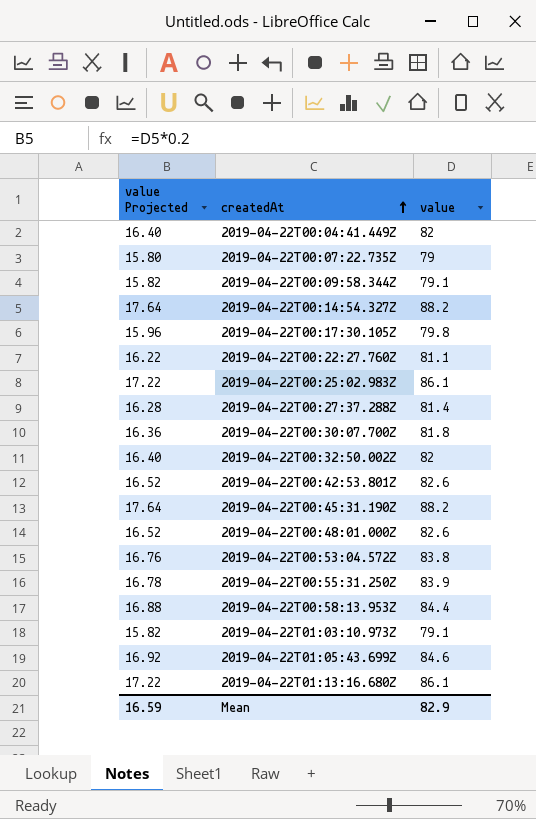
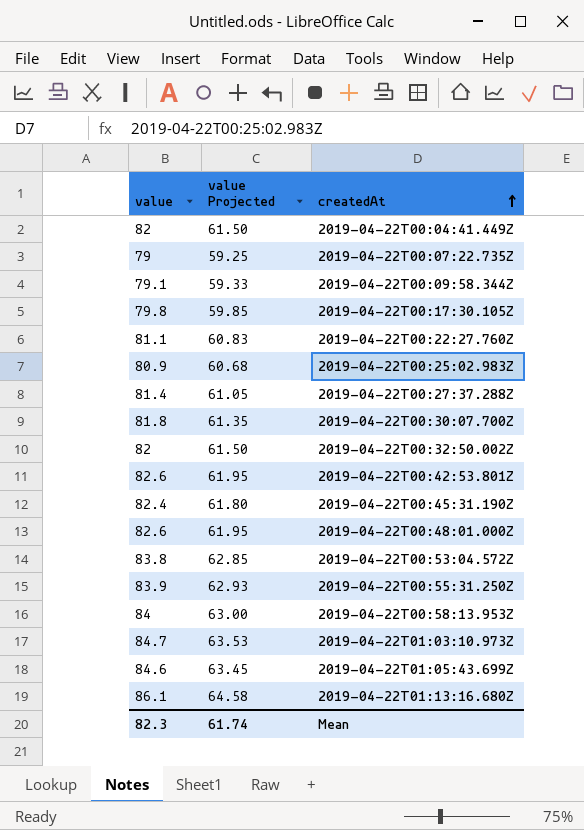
column value | position: 3 -> 1
column value Projected | formula: [value] * 0.2 -> [value] * 0.75
row 2019-04-22T00:14:54.327Z: 17.64 | 88.2 -> none
2019-04-22T00:25:02.983Z | value: 86.1 -> 80.9
2019-04-22T00:45:31.190Z | value: 88.2 -> 82.4
2019-04-22T00:58:13.953Z | value: 84.4 -> 84
2019-04-22T01:03:10.973Z | value: 79.1 -> 84.7
Mean | value: 82.9 -> 82.3
Mean | value Projected: 16.59 -> 61.74

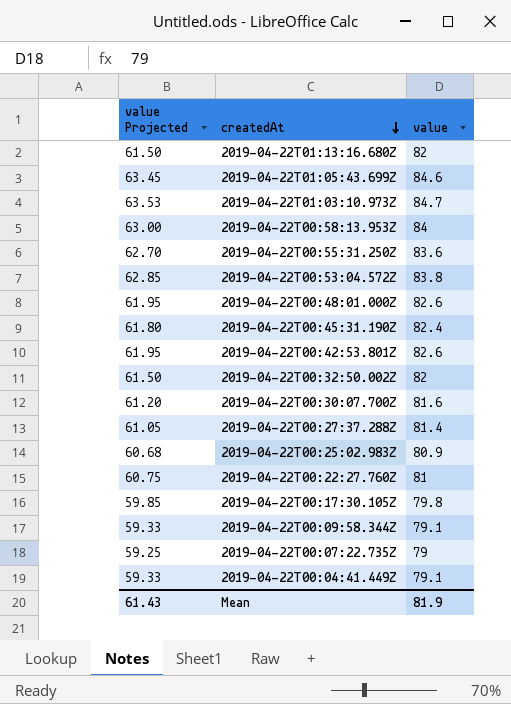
row order: createdAt ascending -> createdAt descending
column value | position: 1 -> 3
2019-04-22T01:13:16.680Z | value Projected: 64.58 -> 61.50
2019-04-22T01:13:16.680Z | value: 86.1 -> 82
2019-04-22T00:55:31.250Z | value Projected: 62.93 -> 62.70
2019-04-22T00:55:31.250Z | value: 83.9 -> 83.6
2019-04-22T00:30:07.700Z | value Projected: 61.35 -> 61.20
2019-04-22T00:30:07.700Z | value: 81.8 -> 81.6
2019-04-22T00:22:27.760Z | value Projected: 60.83 -> 60.75
2019-04-22T00:22:27.760Z | value: 81.1 -> 81
2019-04-22T00:04:41.449Z | value Projected: 61.50 -> 59.33
2019-04-22T00:04:41.449Z | value: 82 -> 79.1
Mean | value Projected: 61.74 -> 61.43
Mean | value: 82.3 -> 81.9

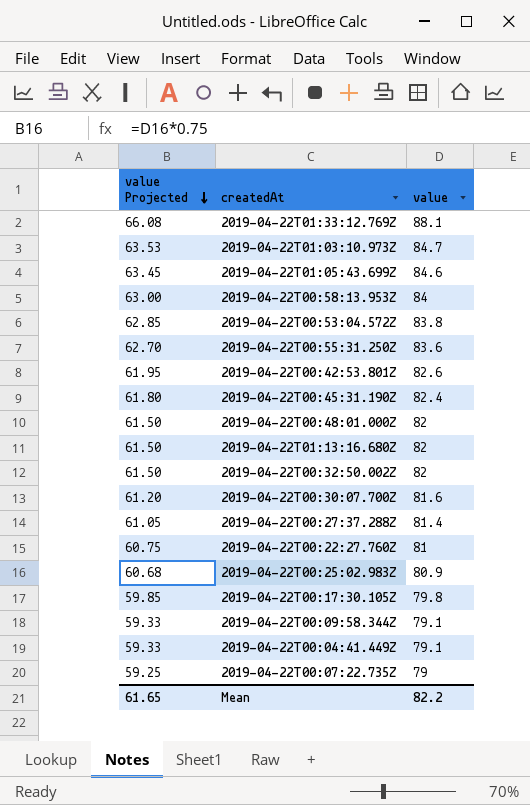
row order: createdAt descending -> value Projected descending
row 2019-04-22T01:33:12.769Z: none -> 66.08 | 88.1
2019-04-22T00:48:01.000Z | value Projected: 61.95 -> 61.50
2019-04-22T00:48:01.000Z | value: 82.6 -> 82
Mean | value Projected: 61.43 -> 61.65
Mean | value: 81.9 -> 82.2

